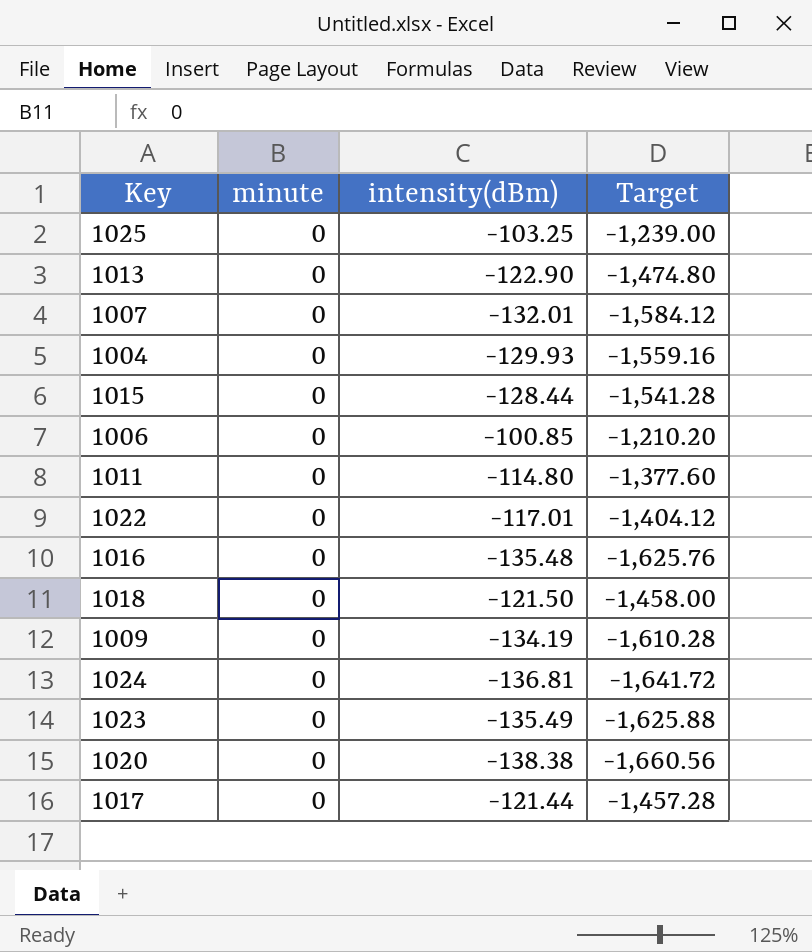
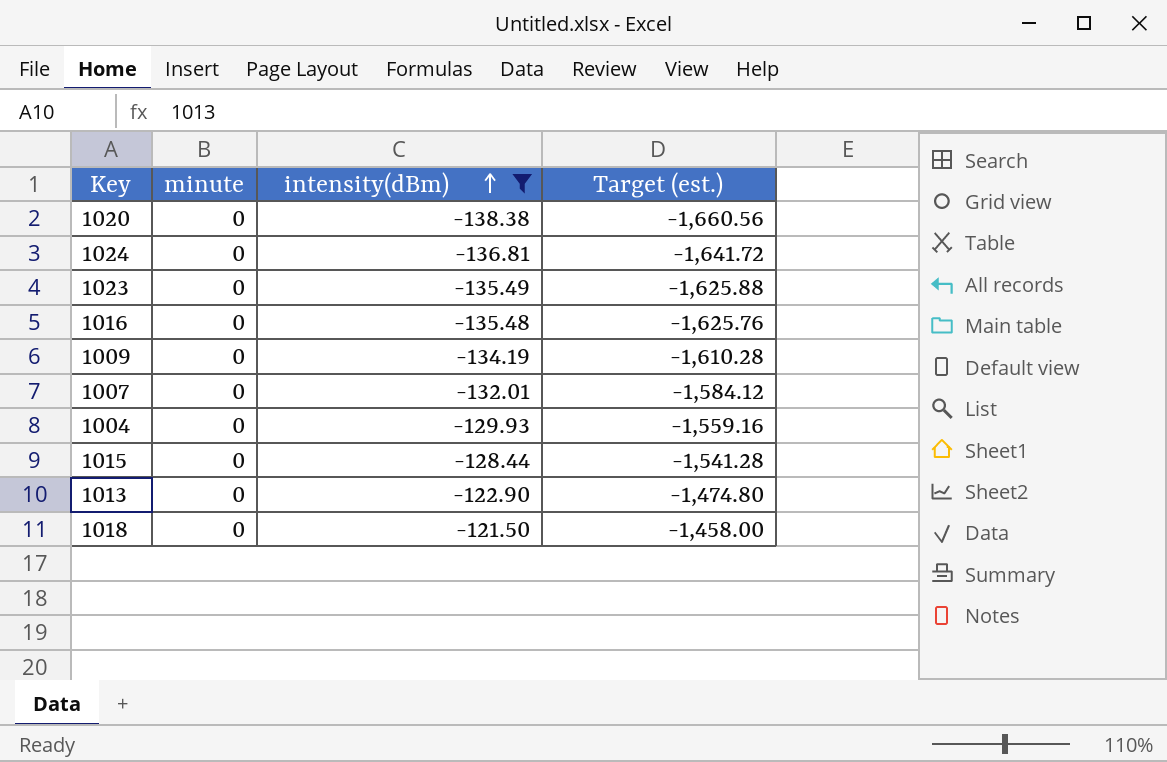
filter: none -> intensity(dBm) <= -121.50
row order: none -> intensity(dBm) ascending
column name: Target -> Target (est.)

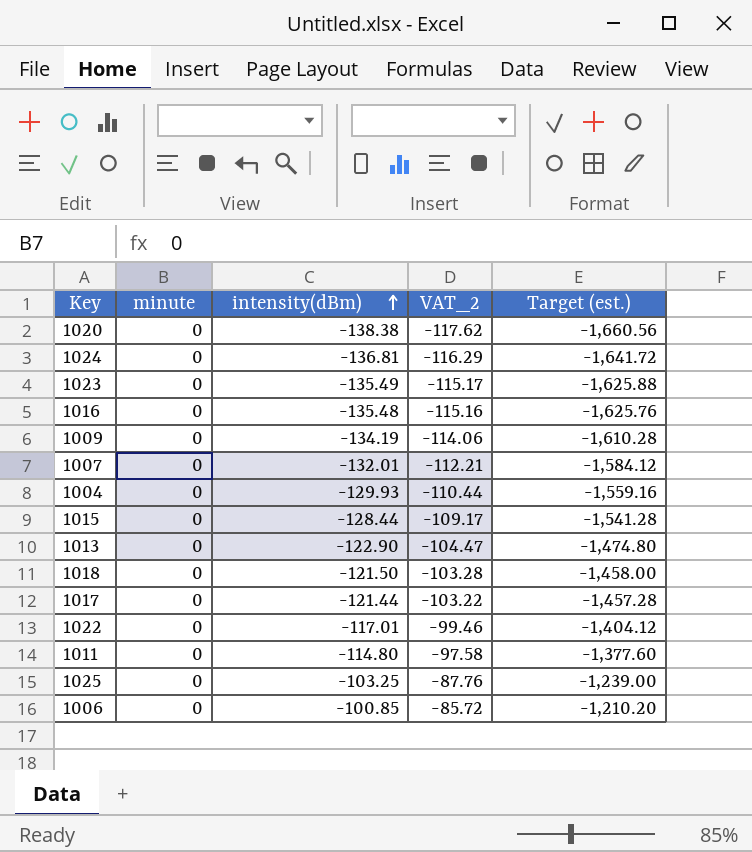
filter: intensity(dBm) <= -121.50 -> none
column VAT_2 | formula: none -> [intensity(dBm)] * 0.85

